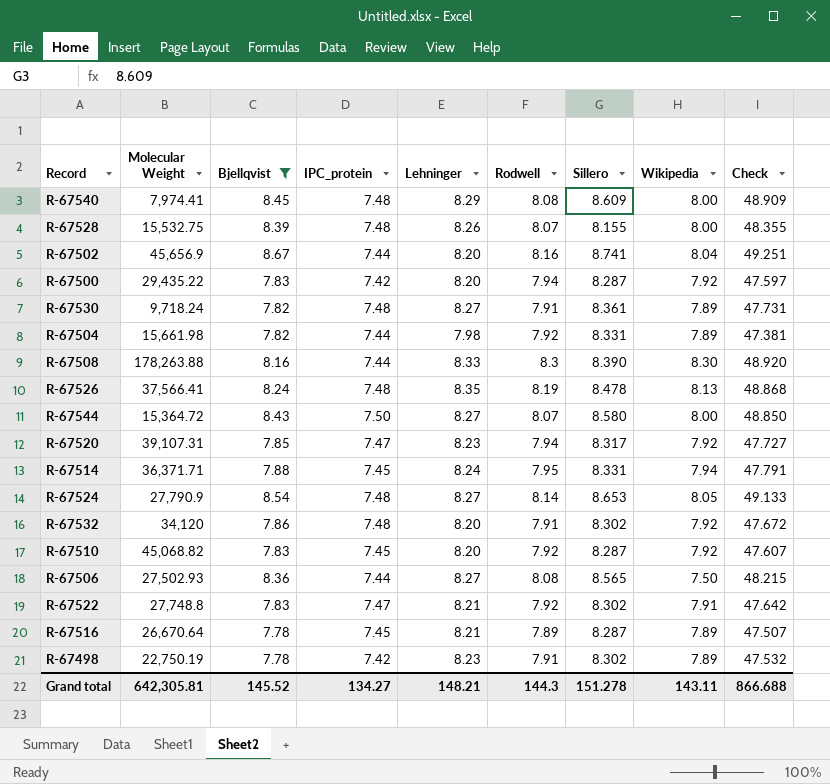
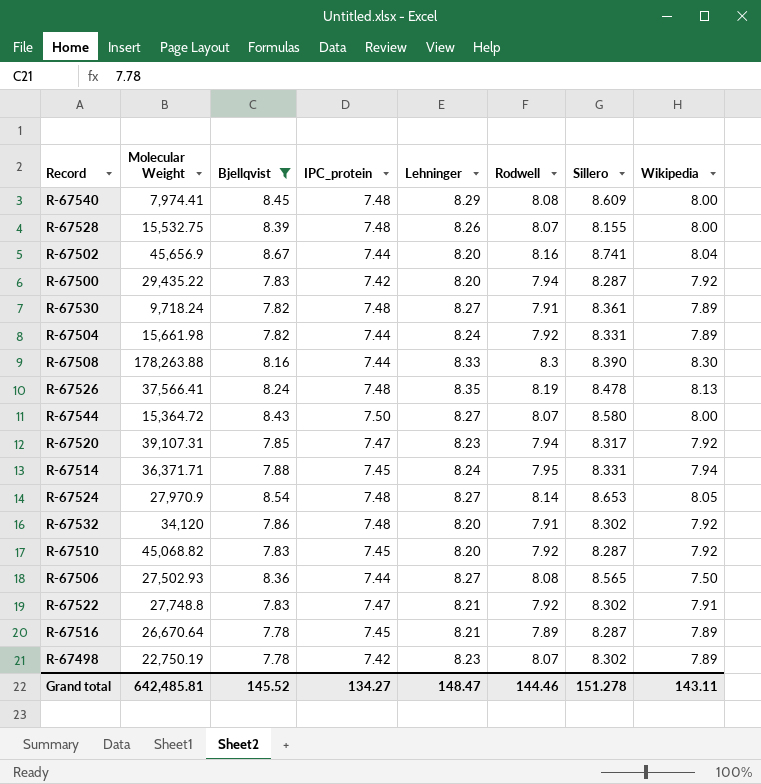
column Check | formula: [Bjellqvist] + [IPC_protein] + [Lehninger] + [Rodwell] + [Sillero] + [Wikipedia] -> none
R-67504 | Lehninger: 7.98 -> 8.24
R-67524 | Molecular Weight: 27,790.9 -> 27,970.9
R-67498 | Rodwell: 7.91 -> 8.07
Grand total | Molecular Weight: 642,305.81 -> 642,485.81
Grand total | Lehninger: 148.21 -> 148.47
Grand total | Rodwell: 144.3 -> 144.46

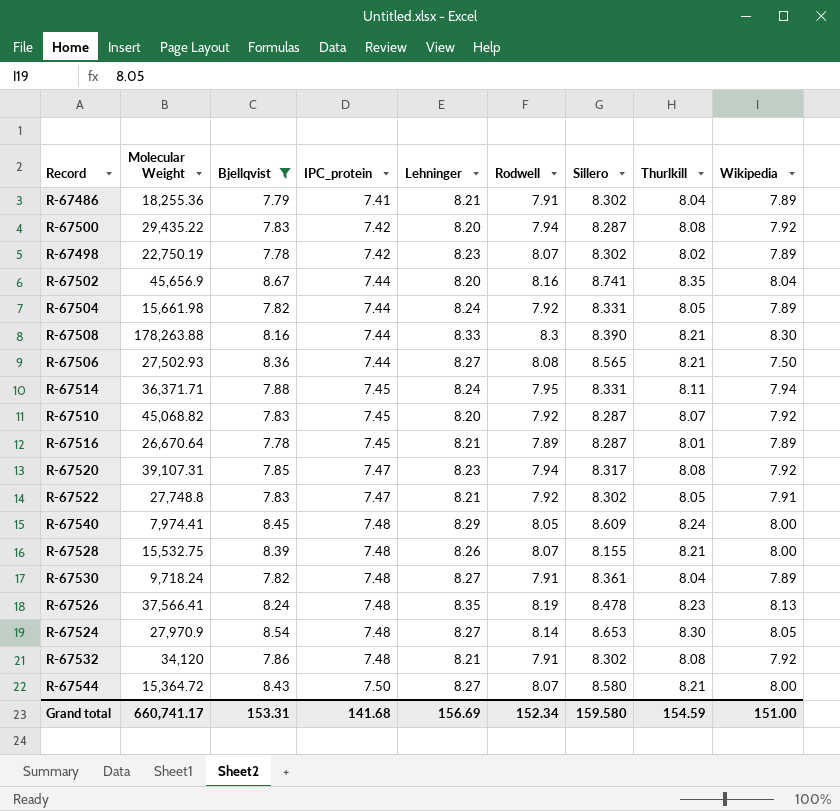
row order: none -> IPC_protein ascending
column Thurlkill | position: none -> 8
row R-67486: none -> 18,255.36 | 7.79 | 7.41 | 8.21 | 7.91 | 8.302 | 8.04 | 7.89
R-67540 | Rodwell: 8.08 -> 8.05
R-67532 | Lehninger: 8.20 -> 8.21
Grand total | Molecular Weight: 642,485.81 -> 660,741.17
Grand total | Bjellqvist: 145.52 -> 153.31
Grand total | IPC_protein: 134.27 -> 141.68
Grand total | Lehninger: 148.47 -> 156.69
Grand total | Rodwell: 144.46 -> 152.34
Grand total | Sillero: 151.278 -> 159.580
Grand total | Wikipedia: 143.11 -> 151.00

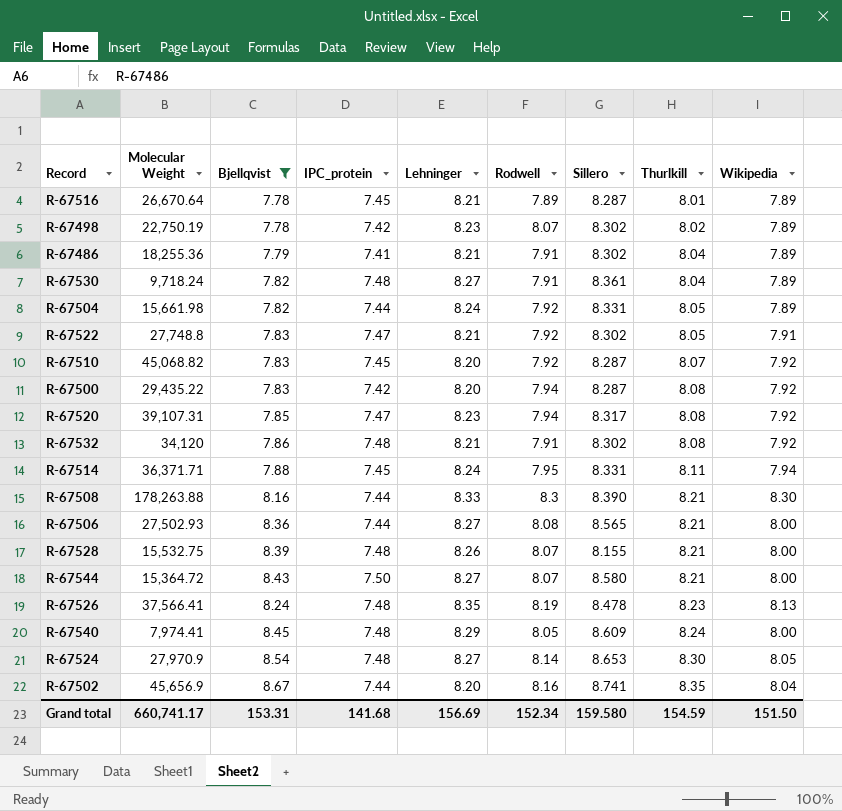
row order: IPC_protein ascending -> Thurlkill ascending
R-67506 | Wikipedia: 7.50 -> 8.00
Grand total | Wikipedia: 151.00 -> 151.50

